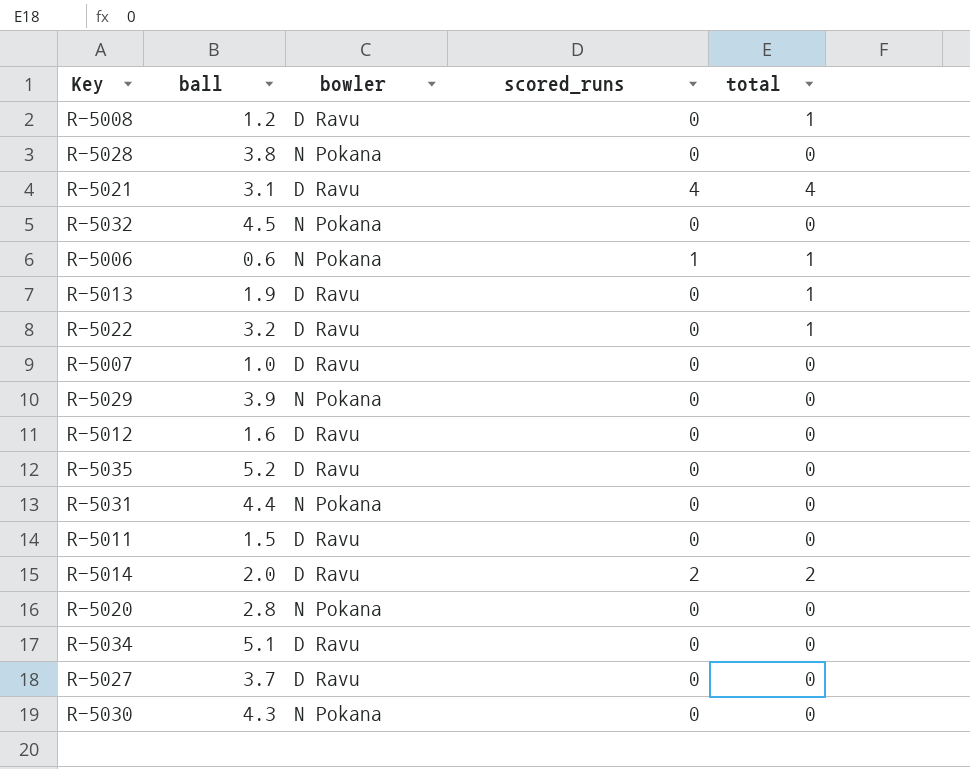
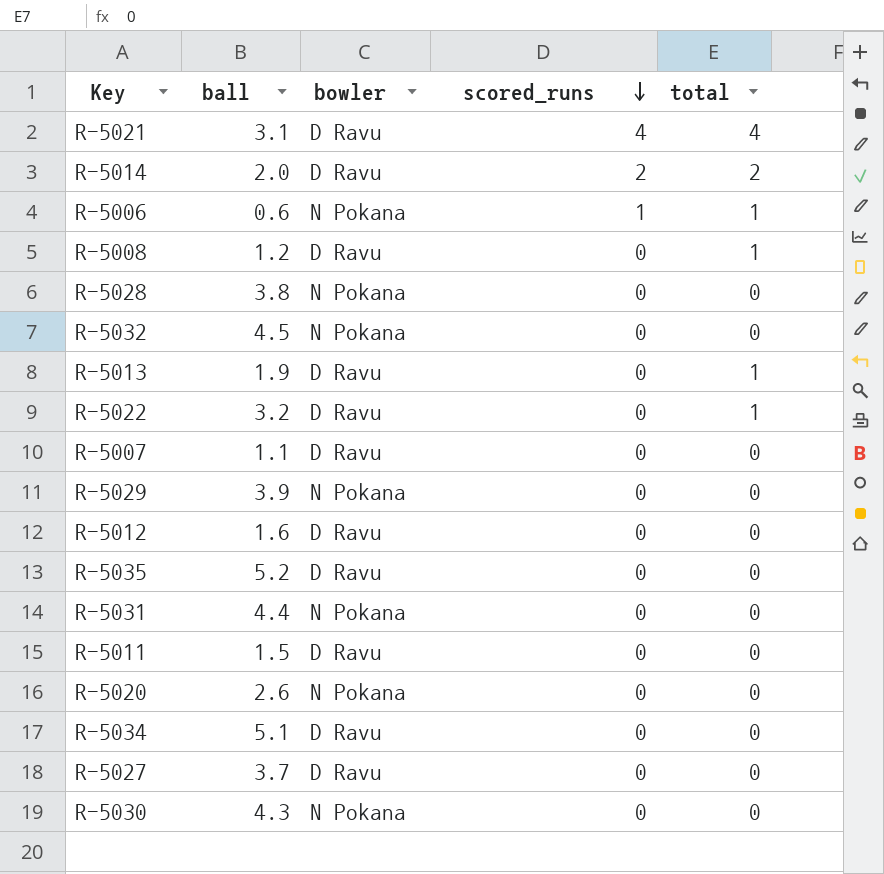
row order: none -> scored_runs descending
R-5007 | ball: 1.0 -> 1.1
R-5020 | ball: 2.8 -> 2.6

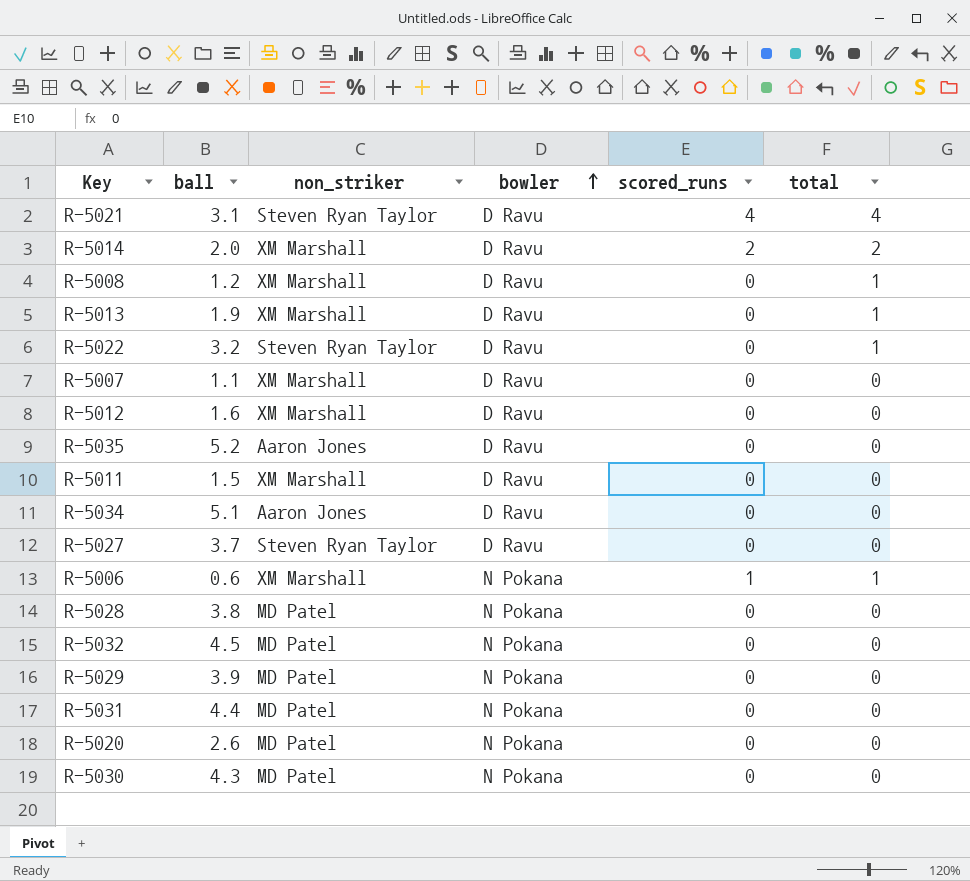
row order: scored_runs descending -> bowler ascending
column non_striker | position: none -> 3

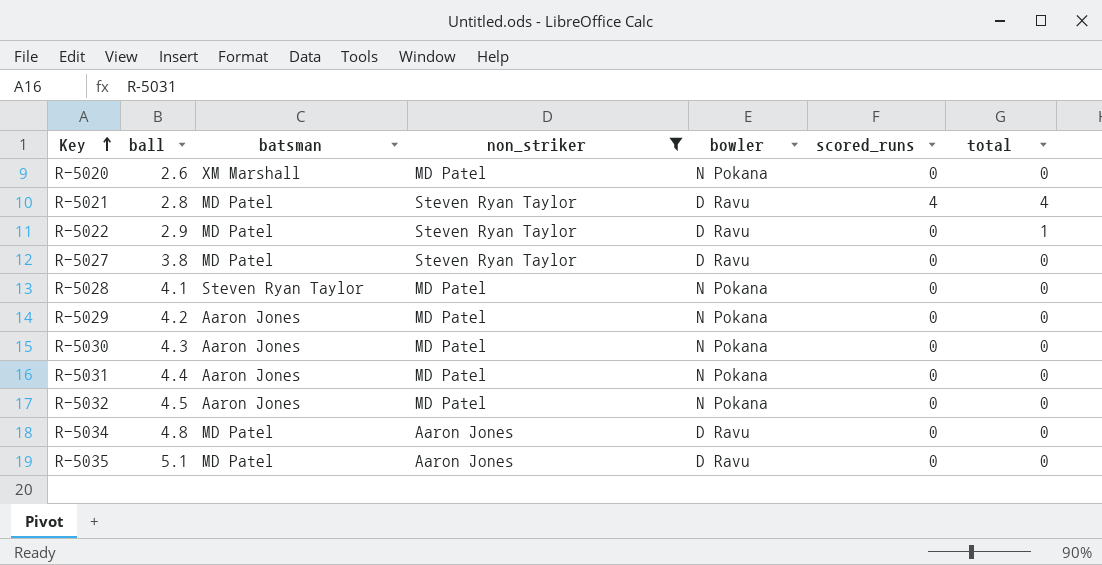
filter: none -> non_striker != XM Marshall
row order: bowler ascending -> Key ascending
column batsman | position: none -> 3
R-5021 | ball: 3.1 -> 2.8
R-5022 | ball: 3.2 -> 2.9
R-5027 | ball: 3.7 -> 3.8
R-5028 | ball: 3.8 -> 4.1
R-5029 | ball: 3.9 -> 4.2
R-5034 | ball: 5.1 -> 4.8
R-5035 | ball: 5.2 -> 5.1

